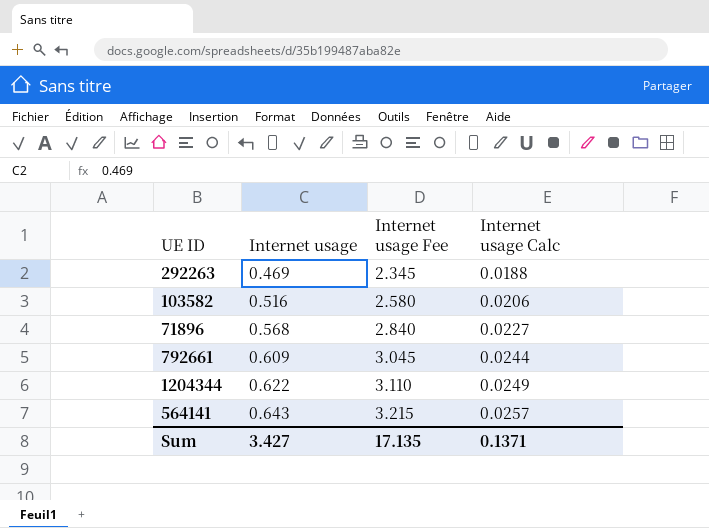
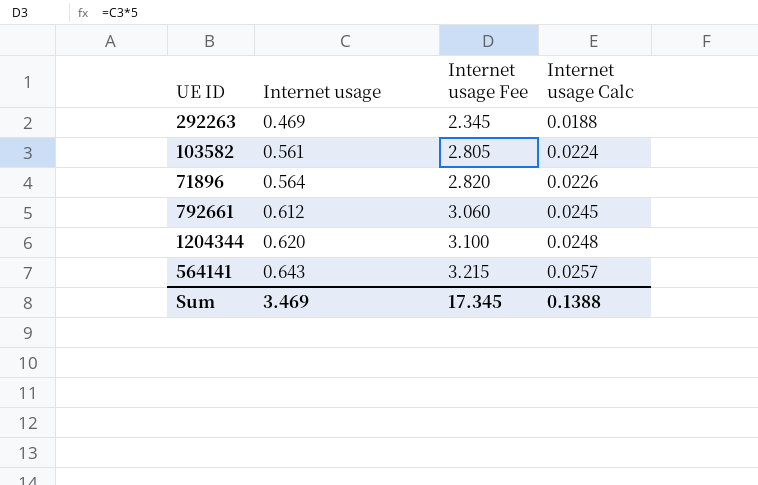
103582 | Internet usage: 0.516 -> 0.561
103582 | Internet usage Fee: 2.580 -> 2.805
103582 | Internet usage Calc: 0.0206 -> 0.0224
71896 | Internet usage: 0.568 -> 0.564
71896 | Internet usage Fee: 2.840 -> 2.820
71896 | Internet usage Calc: 0.0227 -> 0.0226
792661 | Internet usage: 0.609 -> 0.612
792661 | Internet usage Fee: 3.045 -> 3.060
792661 | Internet usage Calc: 0.0244 -> 0.0245
1204344 | Internet usage: 0.622 -> 0.620
1204344 | Internet usage Fee: 3.110 -> 3.100
1204344 | Internet usage Calc: 0.0249 -> 0.0248
Sum | Internet usage: 3.427 -> 3.469
Sum | Internet usage Fee: 17.135 -> 17.345
Sum | Internet usage Calc: 0.1371 -> 0.1388

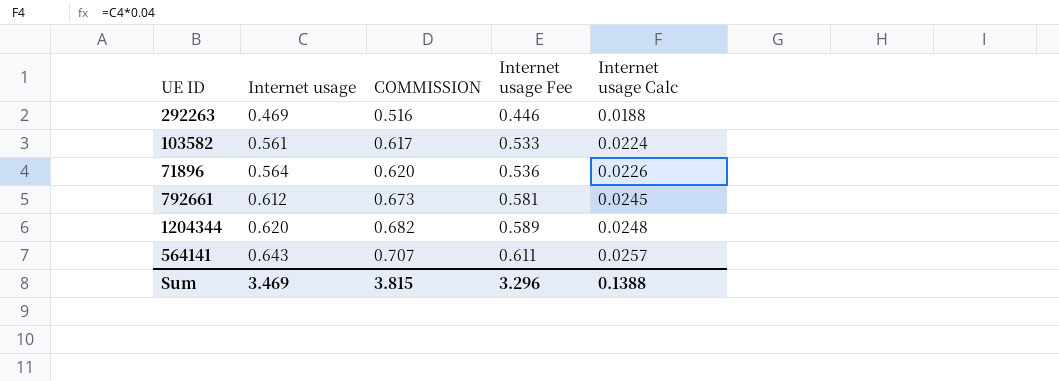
column COMMISSION | formula: none -> [Internet usage] * 1.1
column Internet usage Fee | formula: [Internet usage] * 5 -> [Internet usage] * 0.95
Sum | Internet usage Fee: 17.345 -> 3.296

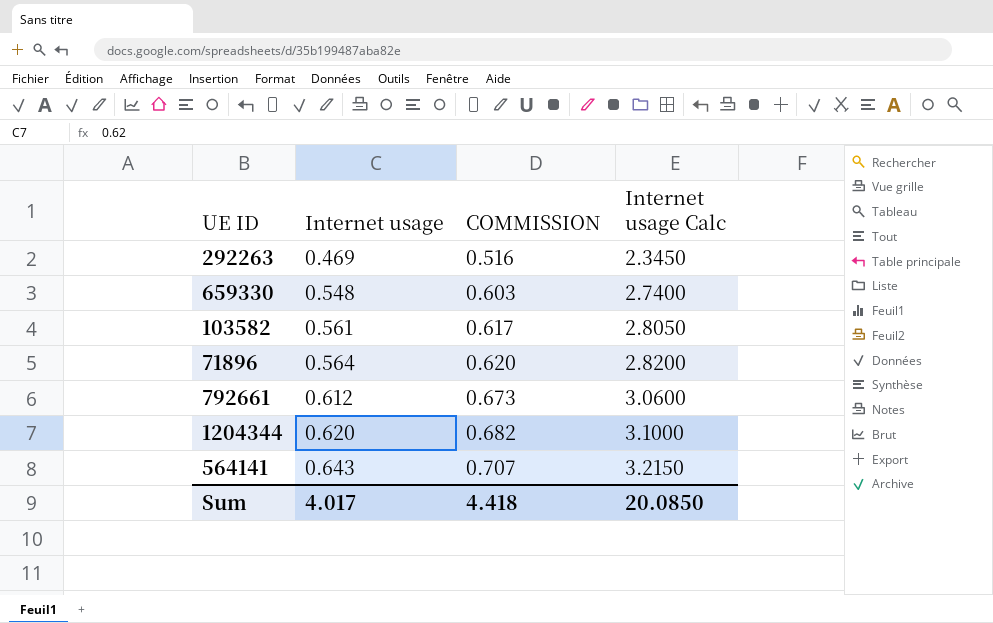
column Internet usage Fee | formula: [Internet usage] * 0.95 -> none
column Internet usage Calc | formula: [Internet usage] * 0.04 -> [Internet usage] * 5
row 659330: none -> 0.548 | 0.603 | 2.7400
Sum | Internet usage: 3.469 -> 4.017
Sum | COMMISSION: 3.815 -> 4.418
Sum | Internet usage Calc: 0.1388 -> 20.0850

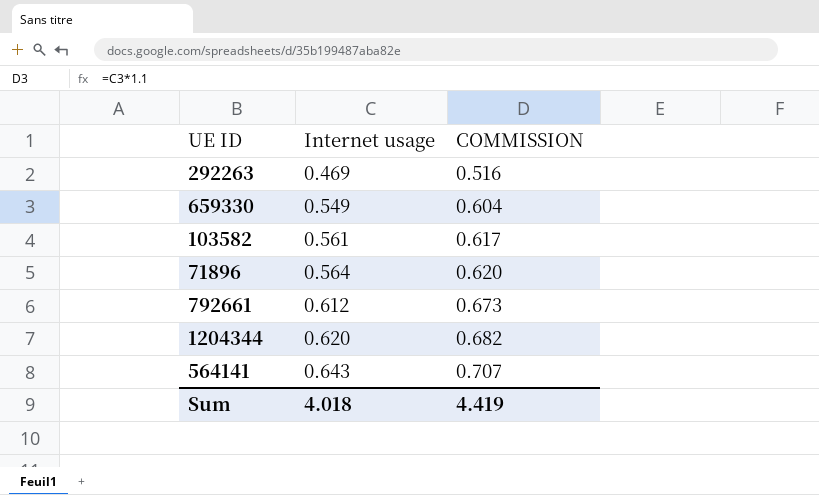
column Internet usage Calc | formula: [Internet usage] * 5 -> none
659330 | Internet usage: 0.548 -> 0.549
659330 | COMMISSION: 0.603 -> 0.604
Sum | Internet usage: 4.017 -> 4.018
Sum | COMMISSION: 4.418 -> 4.419

